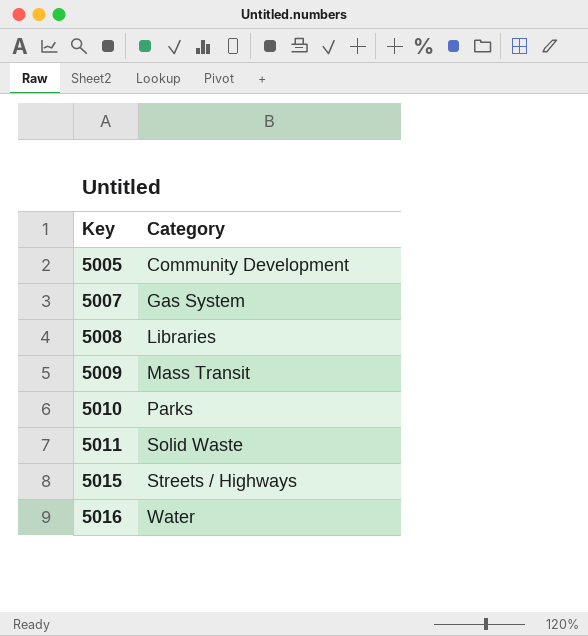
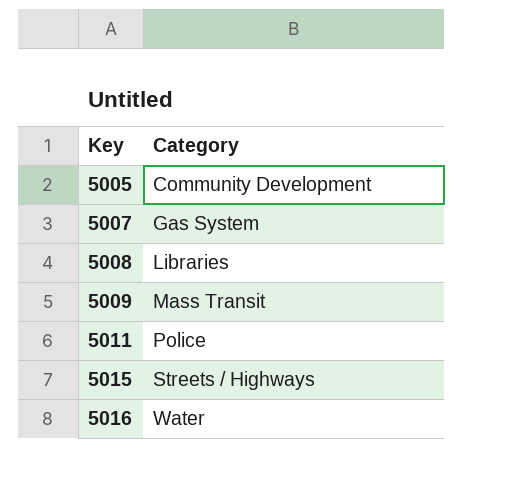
row 5010: Parks -> none
5011 | Category: Solid Waste -> Police

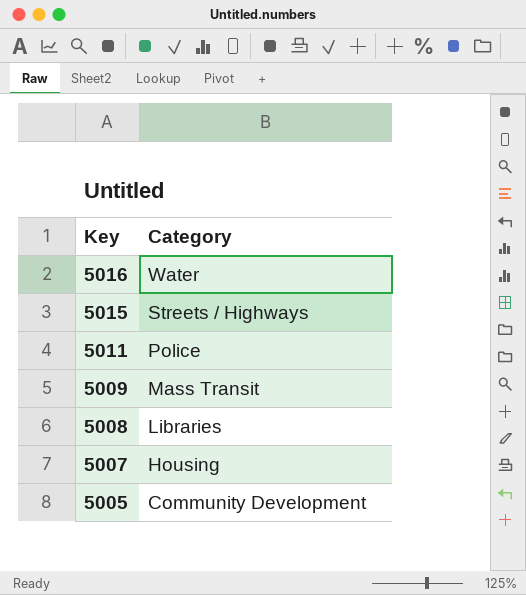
row order: Key ascending -> Key descending
5007 | Category: Gas System -> Housing

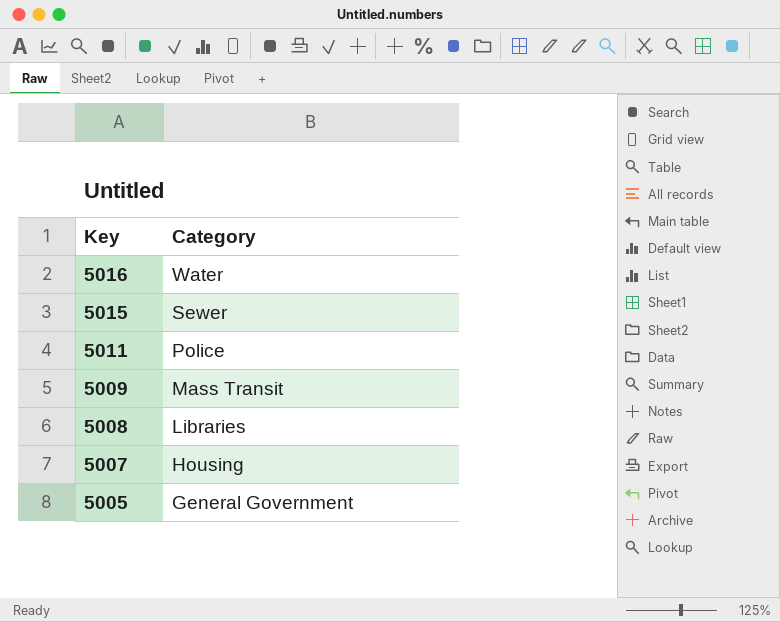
5015 | Category: Streets / Highways -> Sewer
5005 | Category: Community Development -> General Government

